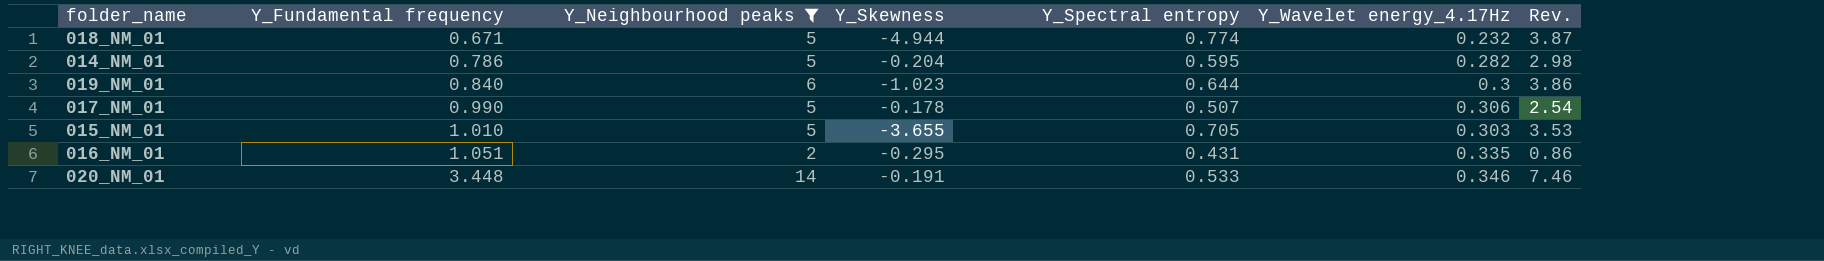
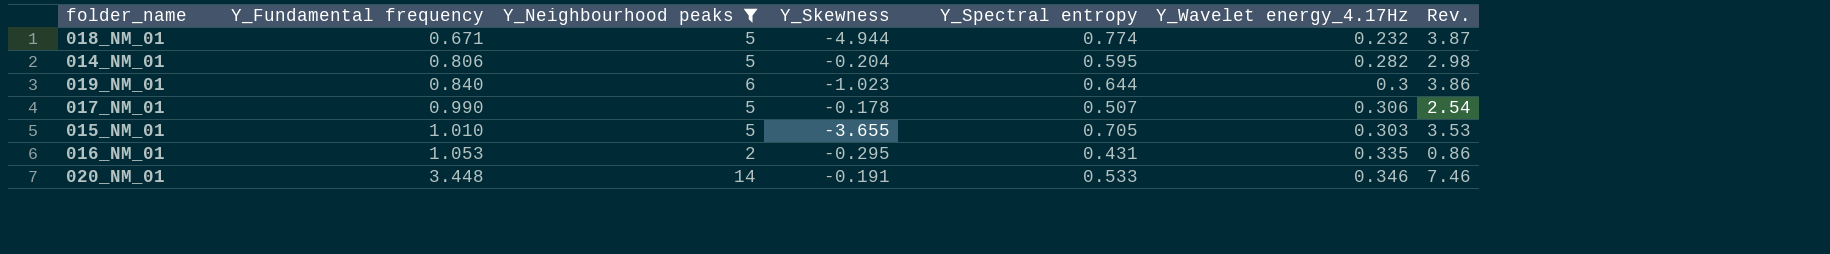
014_NM_01 | Y_Fundamental frequency: 0.786 -> 0.806
016_NM_01 | Y_Fundamental frequency: 1.051 -> 1.053

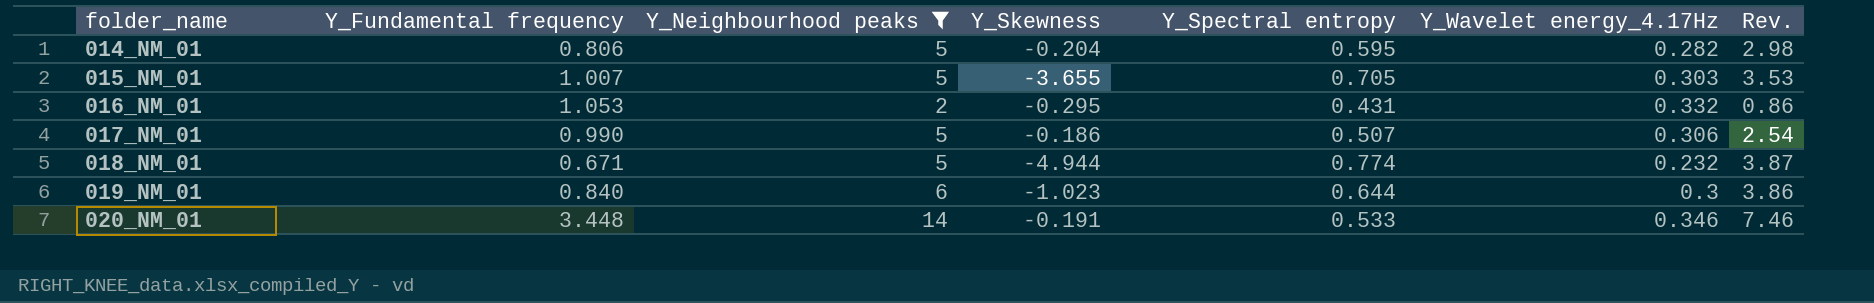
row order: Y_Fundamental frequency ascending -> folder_name ascending
015_NM_01 | Y_Fundamental frequency: 1.010 -> 1.007
016_NM_01 | Y_Wavelet energy_4.17Hz: 0.335 -> 0.332
017_NM_01 | Y_Skewness: -0.178 -> -0.186

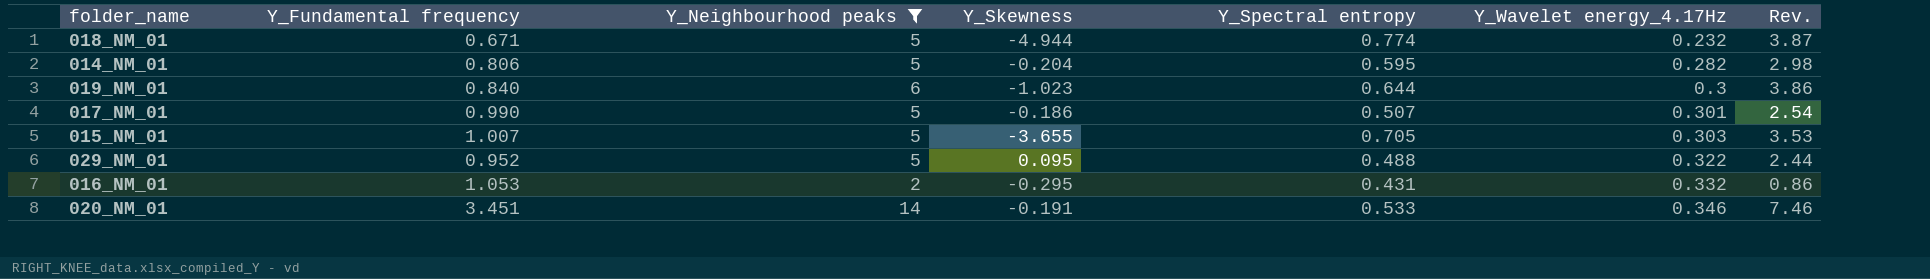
row order: folder_name ascending -> Y_Wavelet energy_4.17Hz ascending
017_NM_01 | Y_Wavelet energy_4.17Hz: 0.306 -> 0.301
row 029_NM_01: none -> 0.952 | 5 | 0.095 | 0.488 | 0.322 | 2.44
020_NM_01 | Y_Fundamental frequency: 3.448 -> 3.451

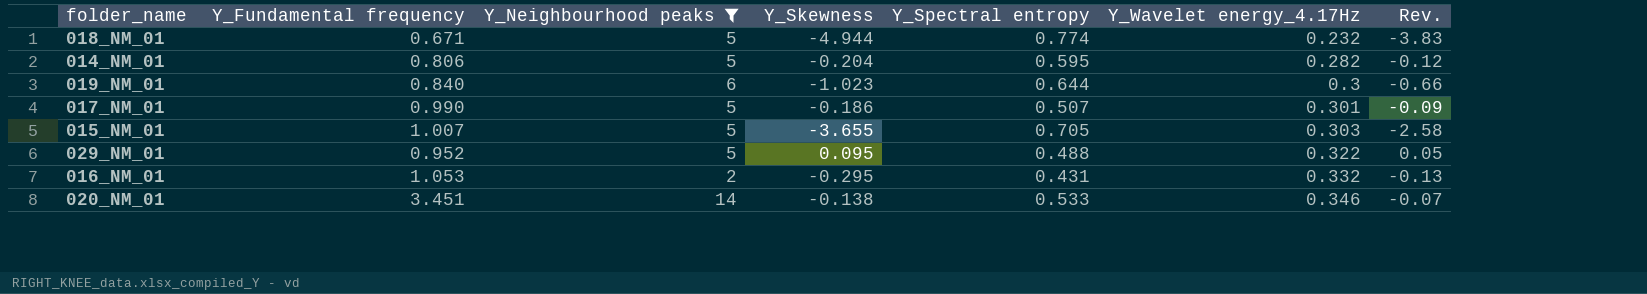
column Rev. | formula: [Y_Neighbourhood peaks] * [Y_Spectral entropy] -> [Y_Skewness] * [Y_Spectral entropy]
020_NM_01 | Y_Skewness: -0.191 -> -0.138

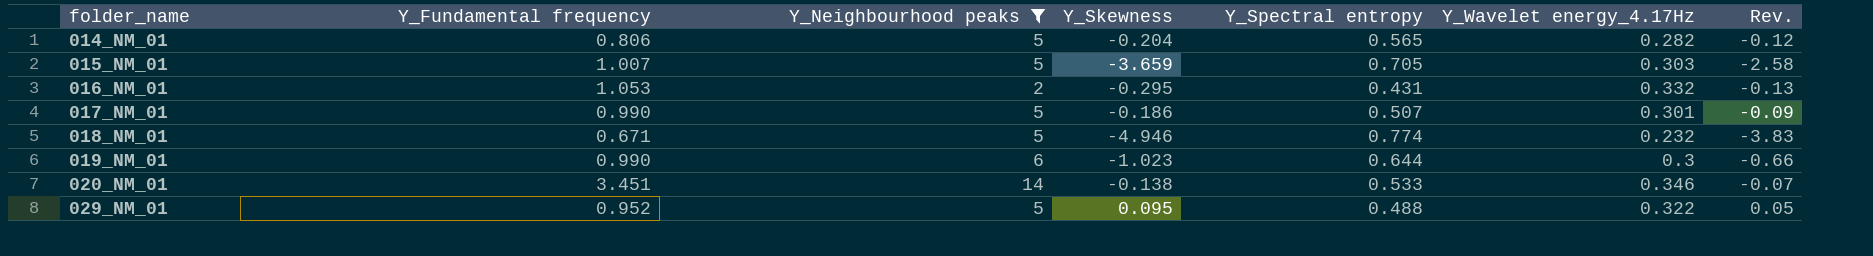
row order: Y_Wavelet energy_4.17Hz ascending -> folder_name ascending
014_NM_01 | Y_Spectral entropy: 0.595 -> 0.565
015_NM_01 | Y_Skewness: -3.655 -> -3.659
018_NM_01 | Y_Skewness: -4.944 -> -4.946
019_NM_01 | Y_Fundamental frequency: 0.840 -> 0.990

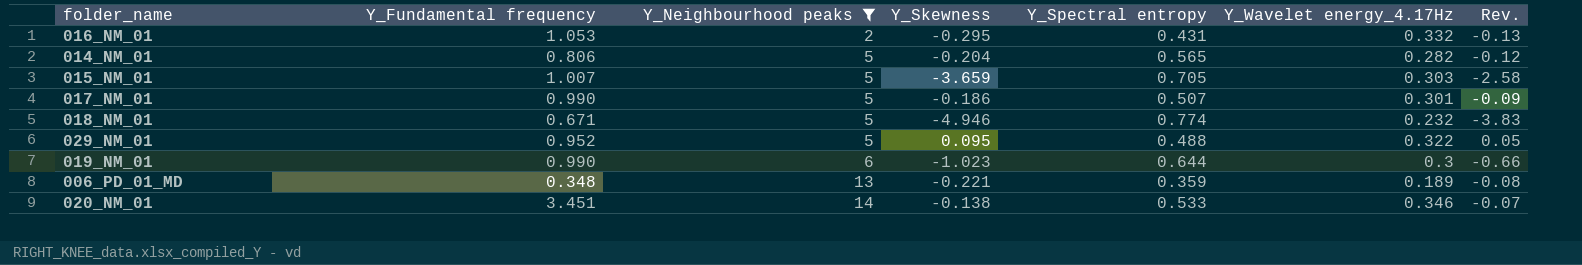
row order: folder_name ascending -> Y_Neighbourhood peaks ascending
row 006_PD_01_MD: none -> 0.348 | 13 | -0.221 | 0.359 | 0.189 | -0.08

